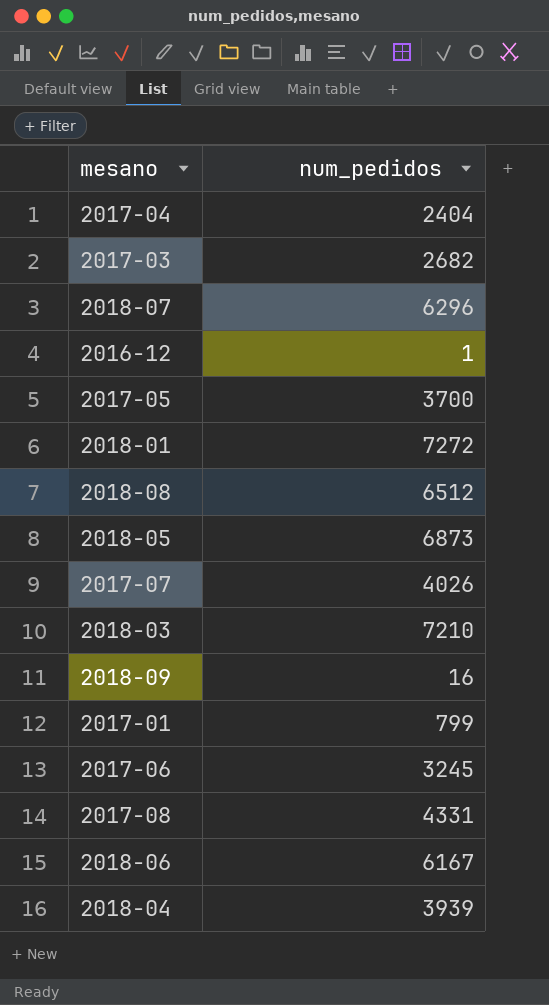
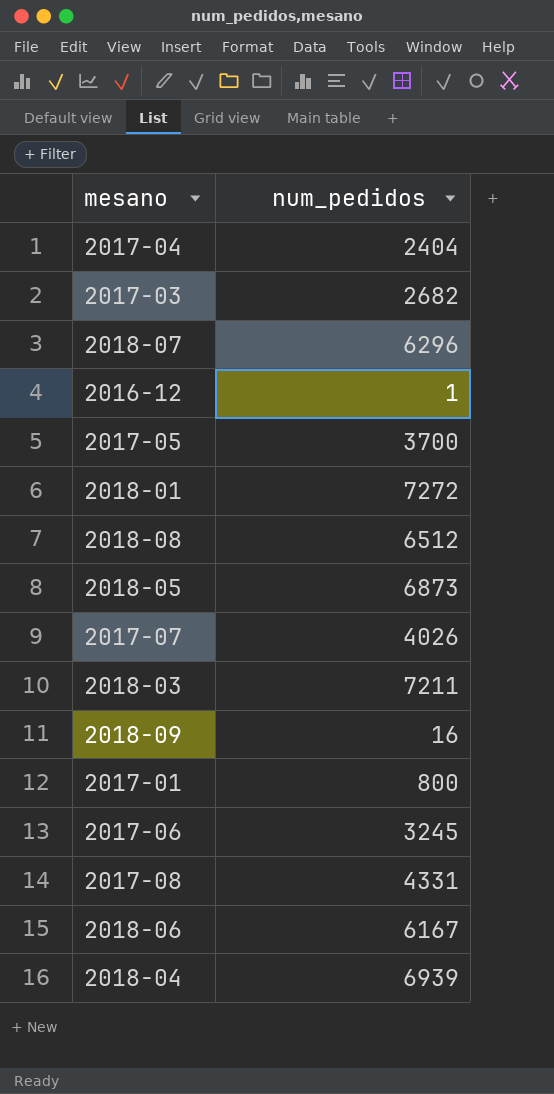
2018-03 | num_pedidos: 7210 -> 7211
2017-01 | num_pedidos: 799 -> 800
2018-04 | num_pedidos: 3939 -> 6939

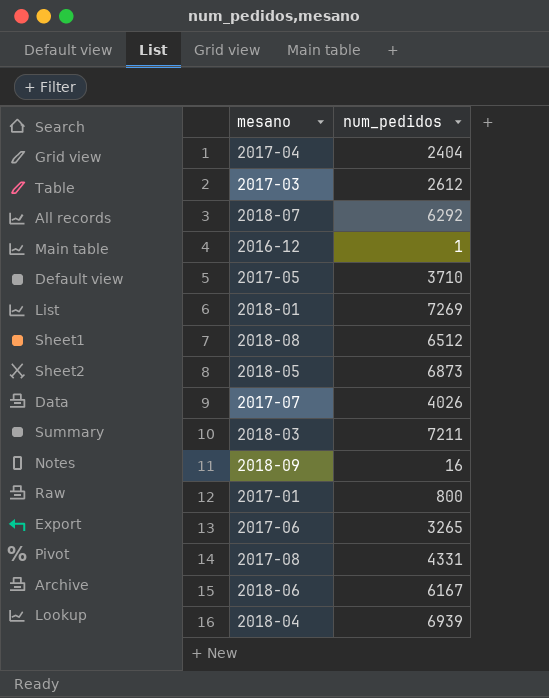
2017-03 | num_pedidos: 2682 -> 2612
2018-07 | num_pedidos: 6296 -> 6292
2017-05 | num_pedidos: 3700 -> 3710
2018-01 | num_pedidos: 7272 -> 7269
2017-06 | num_pedidos: 3245 -> 3265

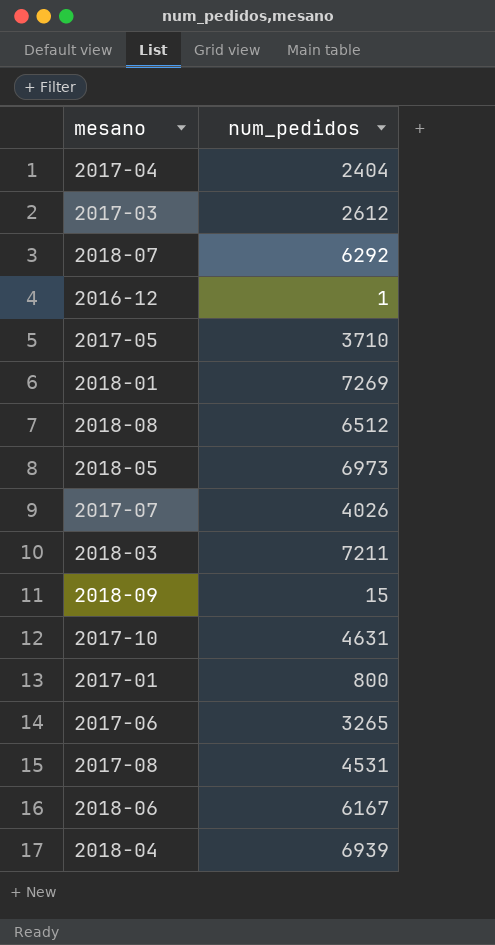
2018-05 | num_pedidos: 6873 -> 6973
2018-09 | num_pedidos: 16 -> 15
row 2017-10: none -> 4631
2017-08 | num_pedidos: 4331 -> 4531

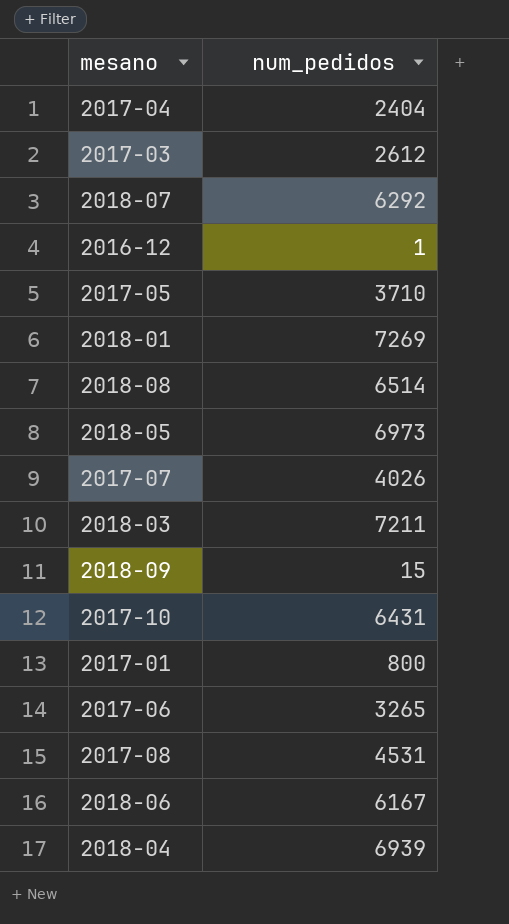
2018-08 | num_pedidos: 6512 -> 6514
2017-10 | num_pedidos: 4631 -> 6431

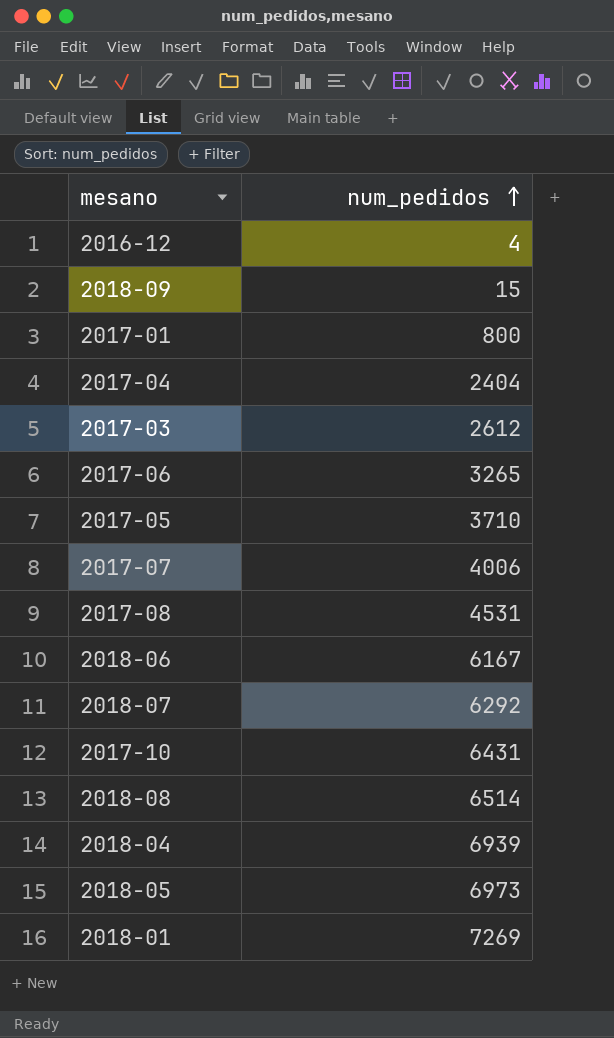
row order: none -> num_pedidos ascending
row 2018-03: 7211 -> none
2016-12 | num_pedidos: 1 -> 4
2017-07 | num_pedidos: 4026 -> 4006

